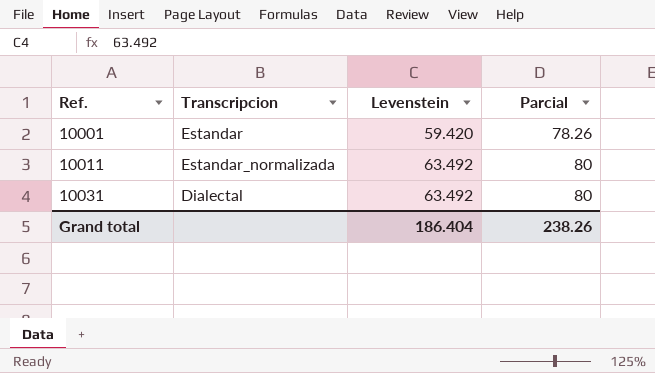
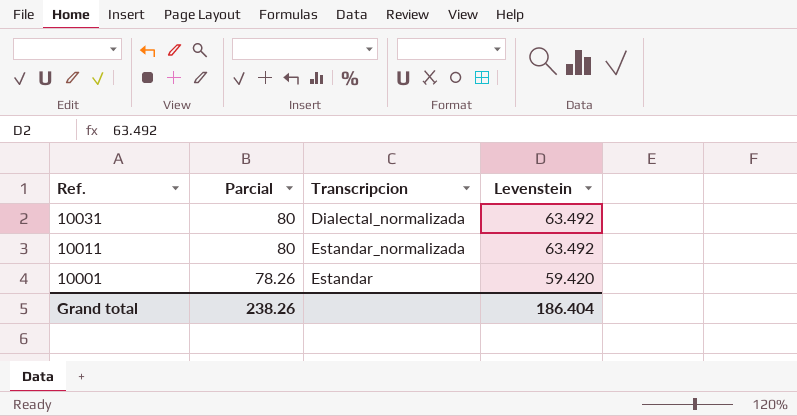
row order: Ref. ascending -> Ref. descending
column Parcial | position: 4 -> 2
10031 | Transcripcion: Dialectal -> Dialectal_normalizada

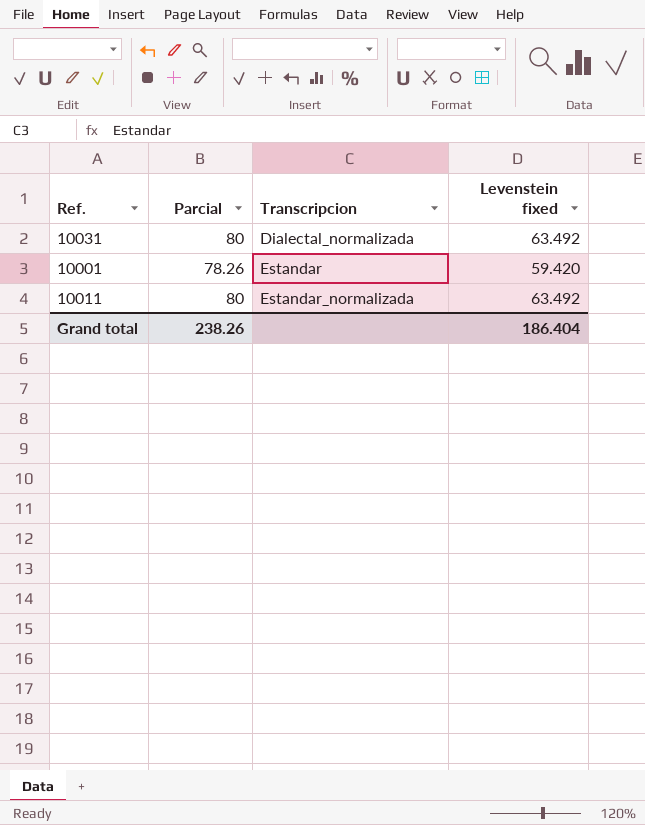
row order: Ref. descending -> Transcripcion ascending
column name: Levenstein -> Levenstein fixed

